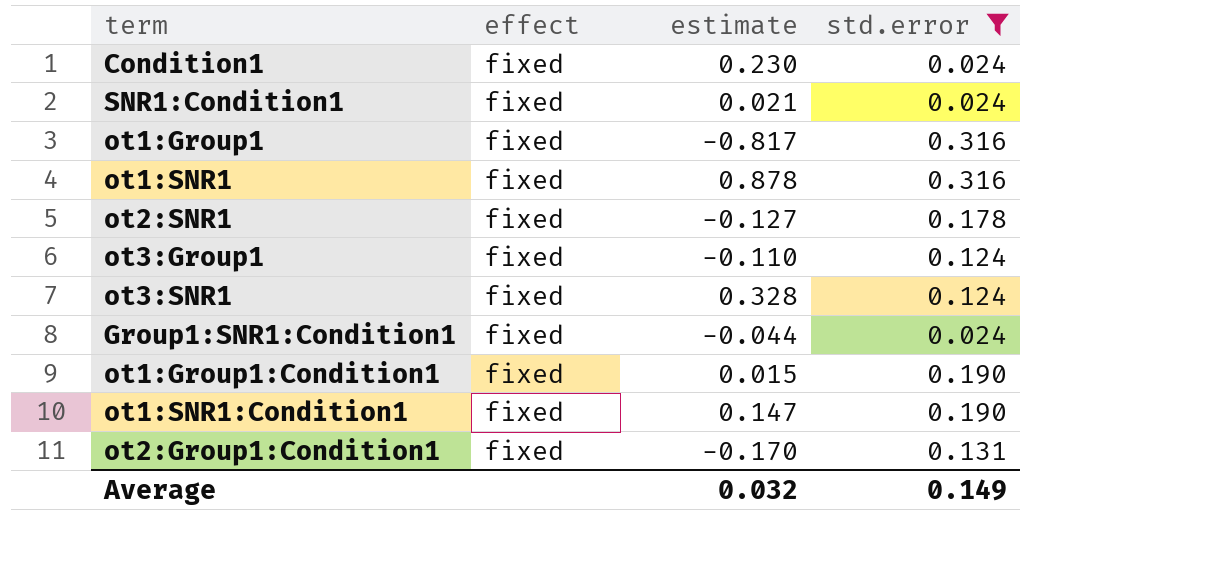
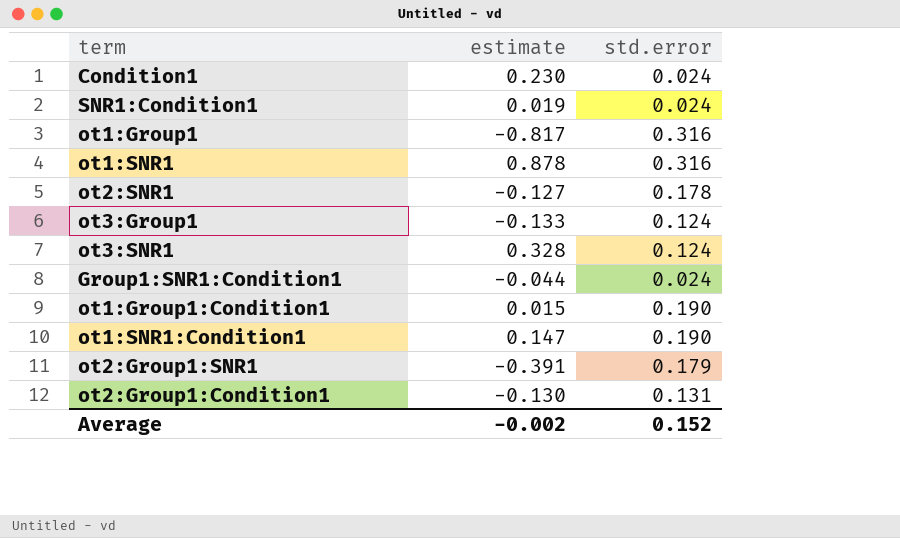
filter: std.error != 0.179 -> none
column effect | position: 2 -> none
SNR1:Condition1 | estimate: 0.021 -> 0.019
ot3:Group1 | estimate: -0.110 -> -0.133
ot2:Group1:Condition1 | estimate: -0.170 -> -0.130
Average | estimate: 0.032 -> -0.002
Average | std.error: 0.149 -> 0.152

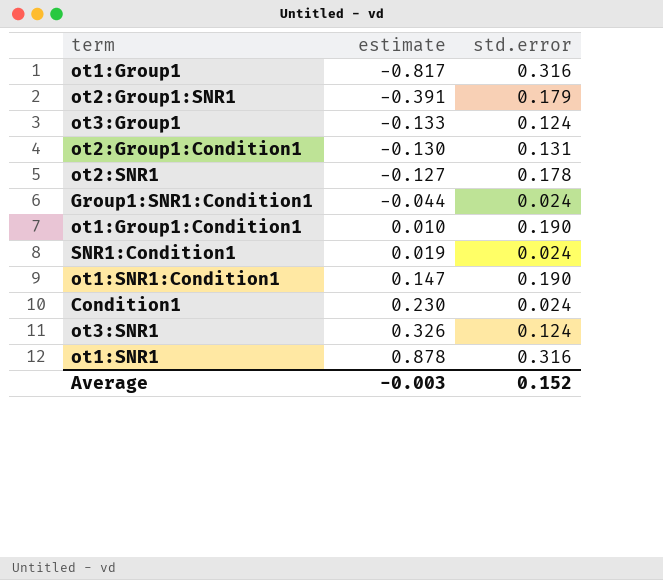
row order: none -> estimate ascending
ot1:Group1:Condition1 | estimate: 0.015 -> 0.010
ot3:SNR1 | estimate: 0.328 -> 0.326
Average | estimate: -0.002 -> -0.003

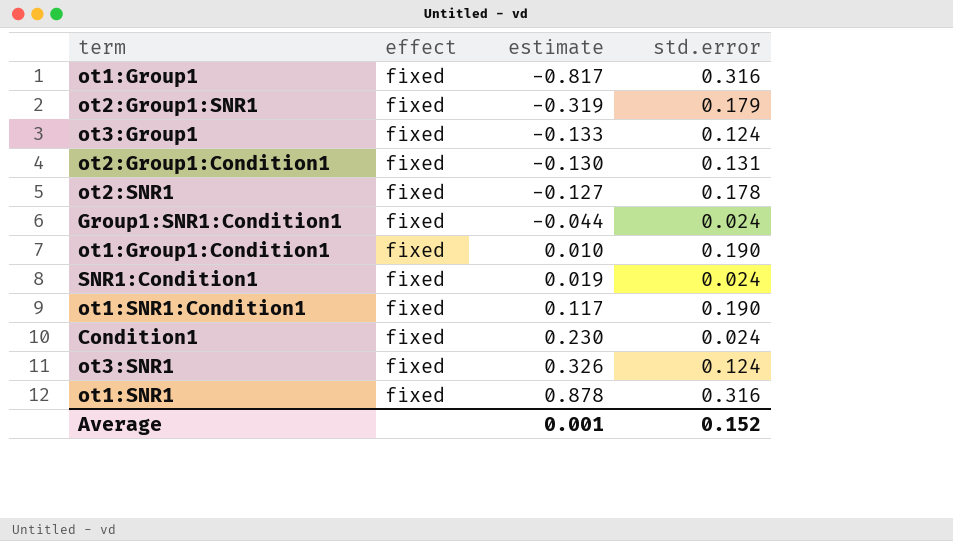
column effect | position: none -> 2
ot2:Group1:SNR1 | estimate: -0.391 -> -0.319
ot1:SNR1:Condition1 | estimate: 0.147 -> 0.117
Average | estimate: -0.003 -> 0.001

